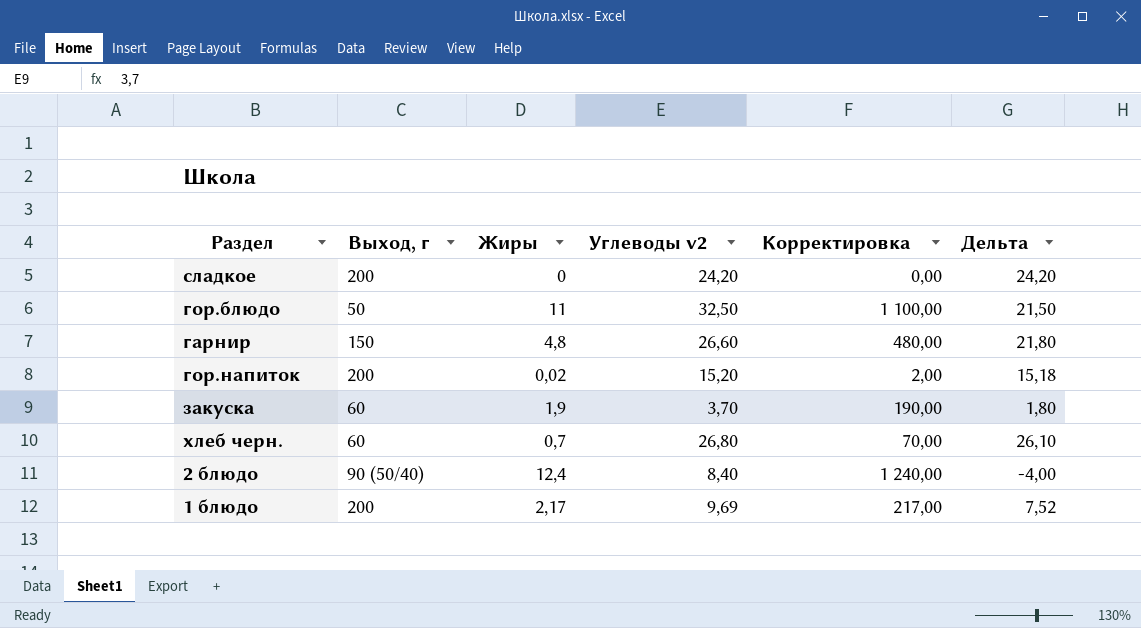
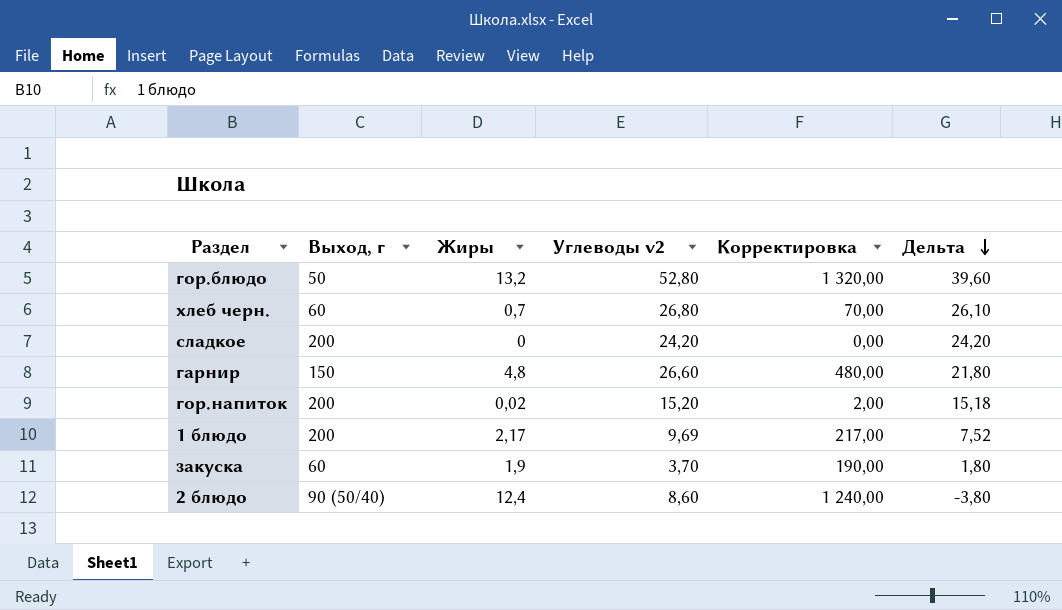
row order: none -> Дельта descending
гор.блюдо | Жиры: 11 -> 13,2
гор.блюдо | Углеводы v2: 32,50 -> 52,80
гор.блюдо | Корректировка: 1 100,00 -> 1 320,00
гор.блюдо | Дельта: 21,50 -> 39,60
2 блюдо | Углеводы v2: 8,40 -> 8,60
2 блюдо | Дельта: -4,00 -> -3,80

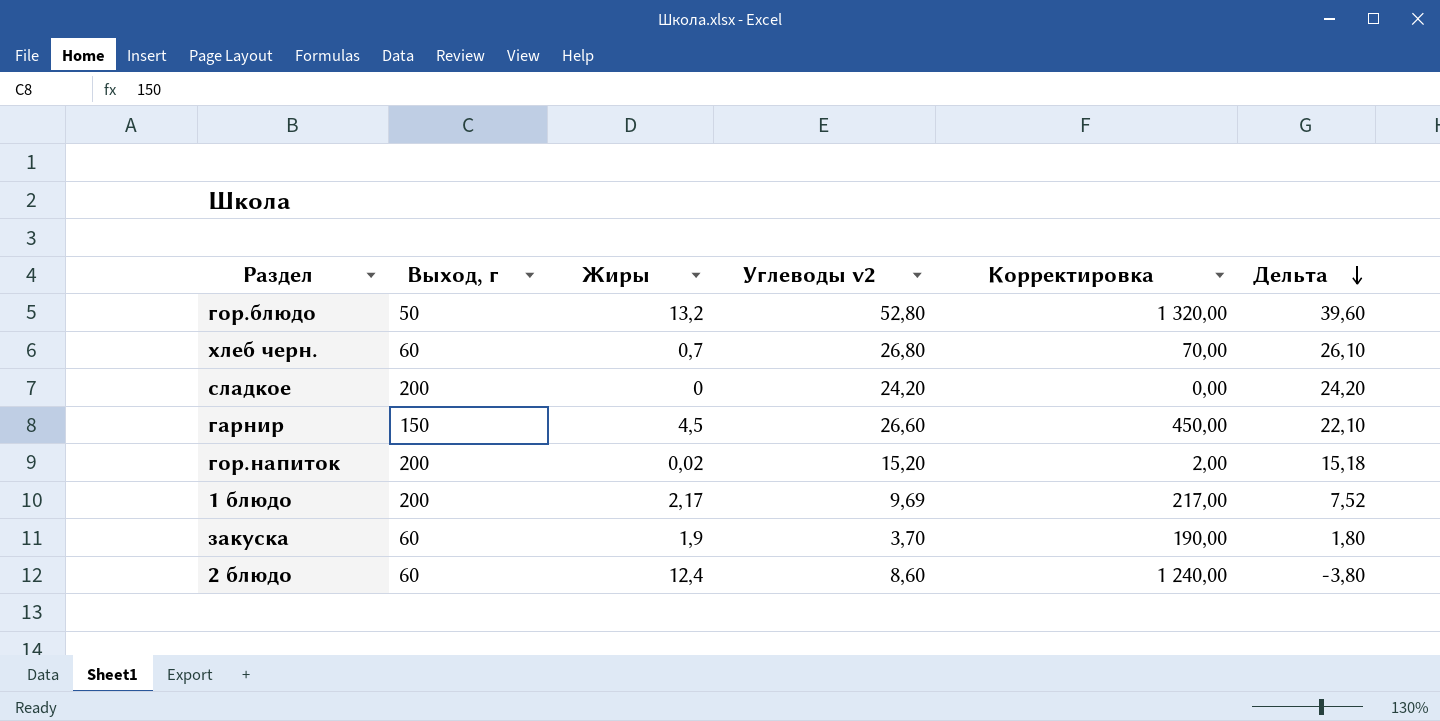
гарнир | Жиры: 4,8 -> 4,5
гарнир | Корректировка: 480,00 -> 450,00
гарнир | Дельта: 21,80 -> 22,10
2 блюдо | Выход, г: 90 (50/40) -> 60

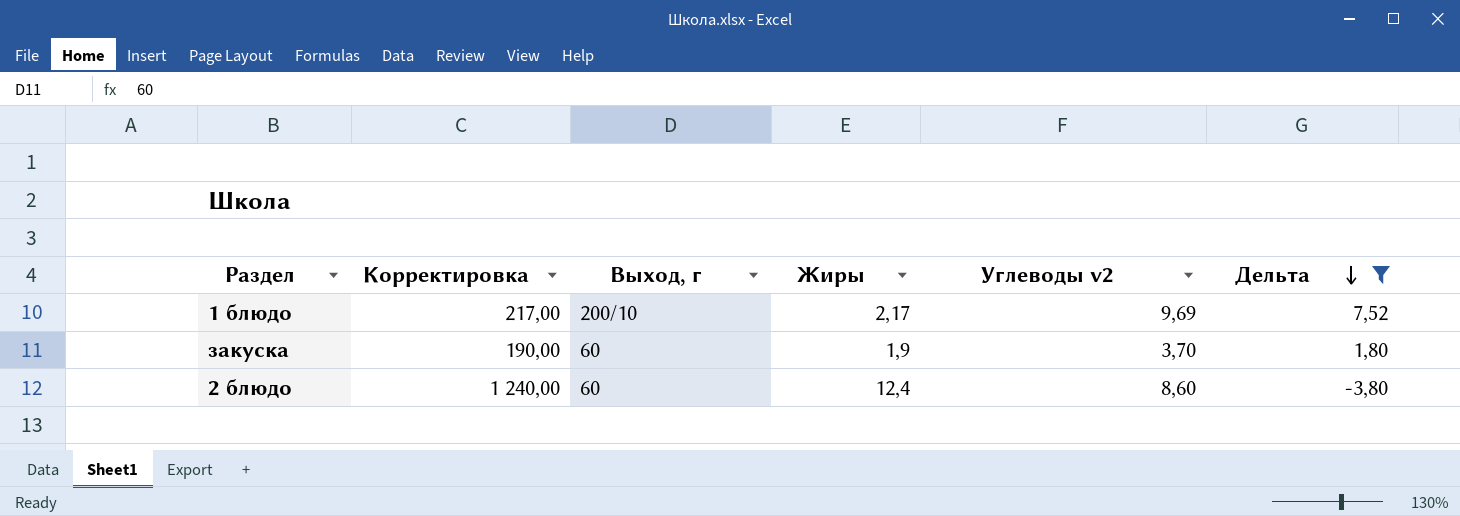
filter: none -> Дельта <= 7,52
column Корректировка | position: 5 -> 2
1 блюдо | Выход, г: 200 -> 200/10

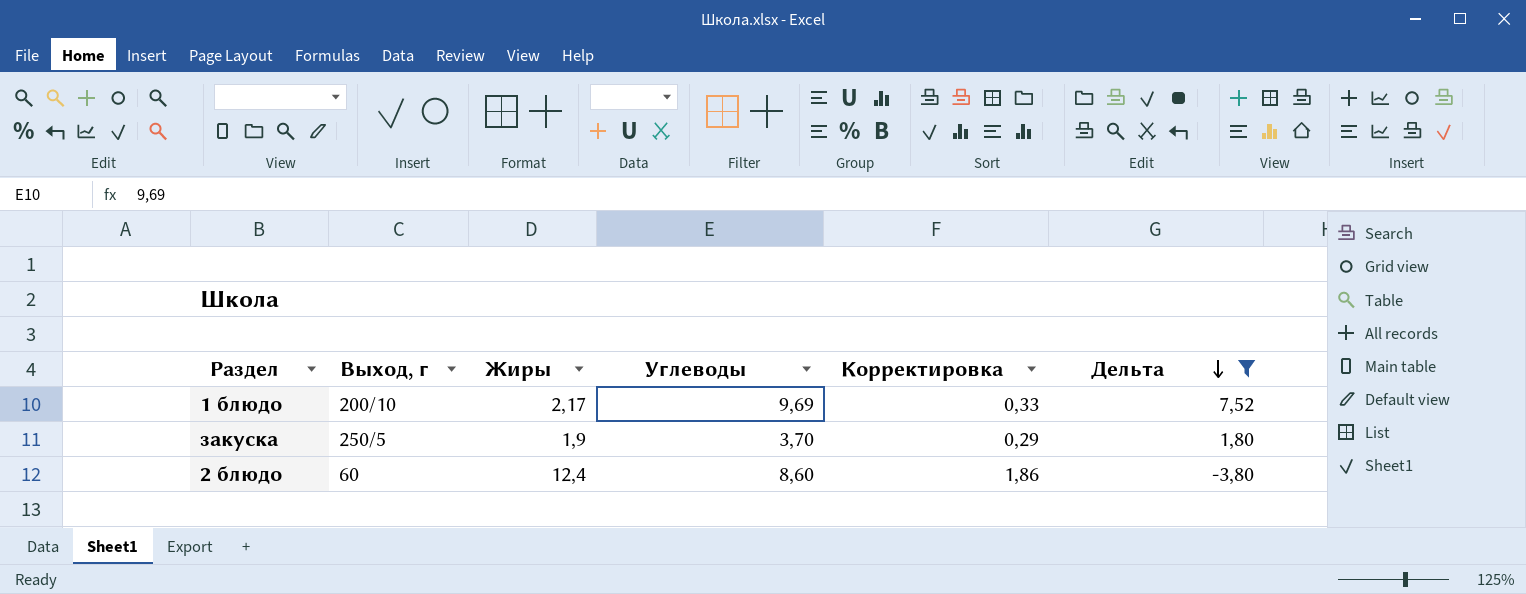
column name: Углеводы v2 -> Углеводы
column Корректировка | formula: [Жиры] * 100 -> [Жиры] * 0,15
column Корректировка | position: 2 -> 5
закуска | Выход, г: 60 -> 250/5

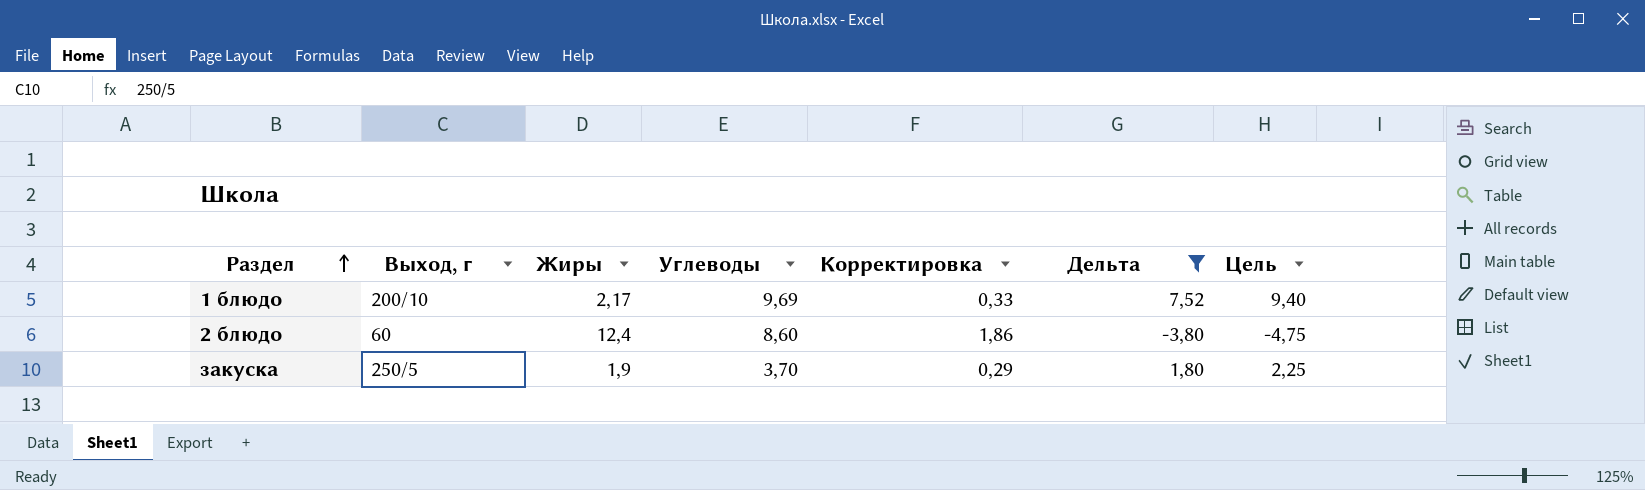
row order: Дельта descending -> Раздел ascending
column Цель | formula: none -> [Дельта] * 1,25

